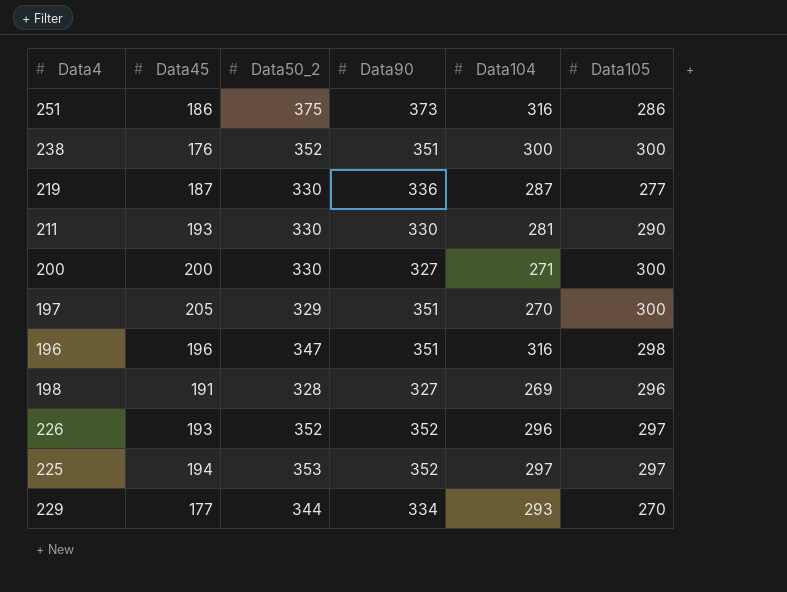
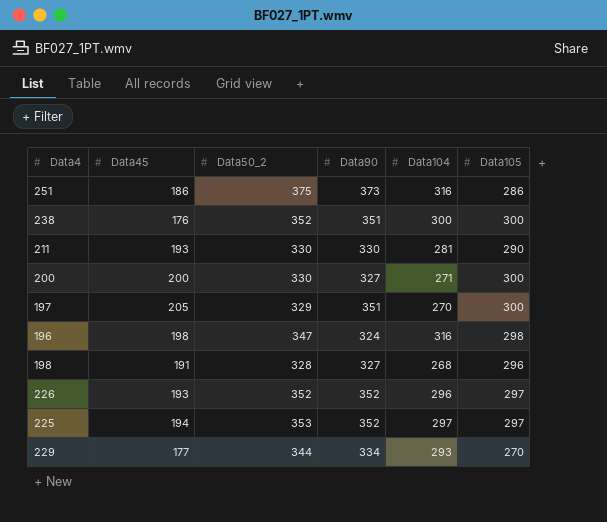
row 219: 187 | 330 | 336 | 287 | 277 -> none
196 | Data45: 196 -> 198
196 | Data90: 351 -> 324
198 | Data104: 269 -> 268

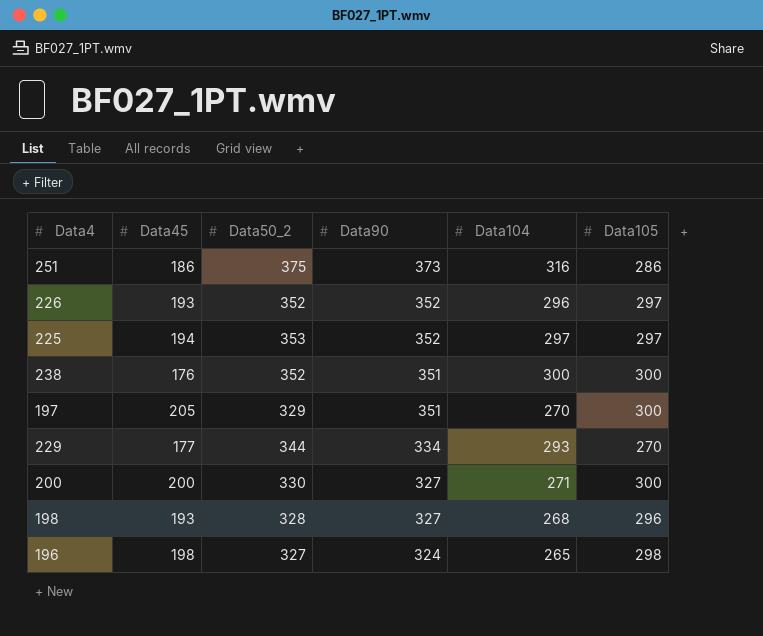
row order: none -> Data90 descending
row 211: 193 | 330 | 330 | 281 | 290 -> none
198 | Data45: 191 -> 193
196 | Data50_2: 347 -> 327
196 | Data104: 316 -> 265

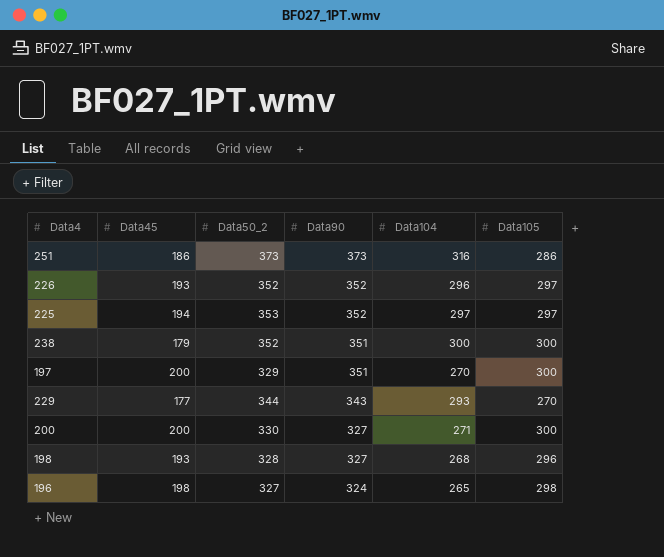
251 | Data50_2: 375 -> 373
238 | Data45: 176 -> 179
197 | Data45: 205 -> 200
229 | Data90: 334 -> 343

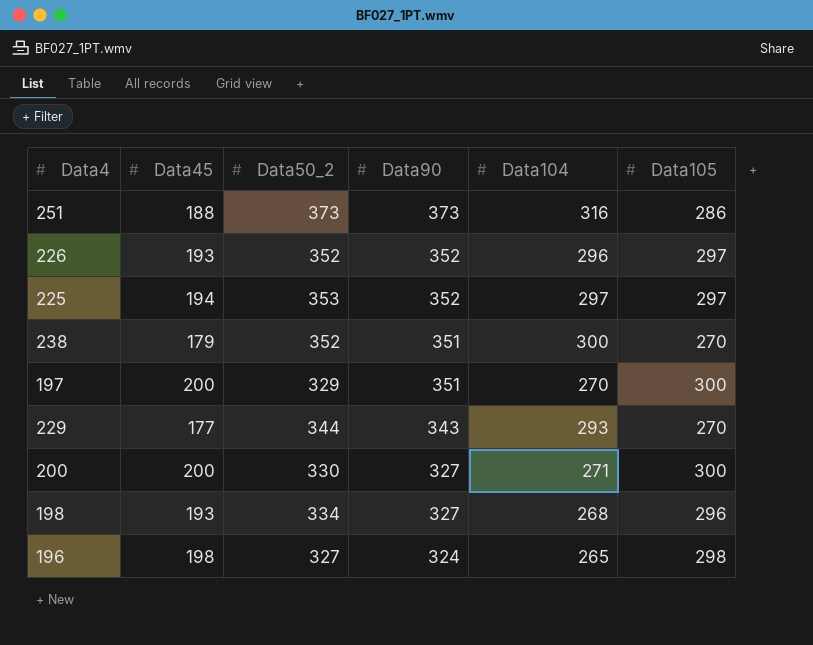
251 | Data45: 186 -> 188
238 | Data105: 300 -> 270
198 | Data50_2: 328 -> 334

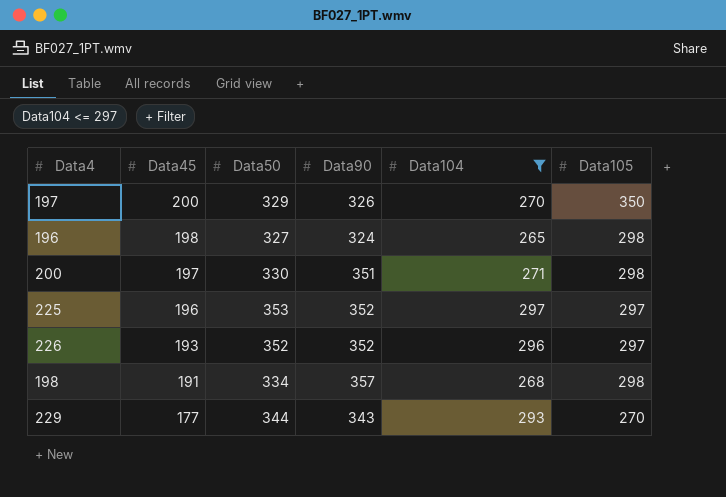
filter: none -> Data104 <= 297
row order: Data90 descending -> Data45 descending
column name: Data50_2 -> Data50
197 | Data90: 351 -> 326
197 | Data105: 300 -> 350
200 | Data45: 200 -> 197
200 | Data90: 327 -> 351
200 | Data105: 300 -> 298
225 | Data45: 194 -> 196
198 | Data45: 193 -> 191
198 | Data90: 327 -> 357
198 | Data105: 296 -> 298

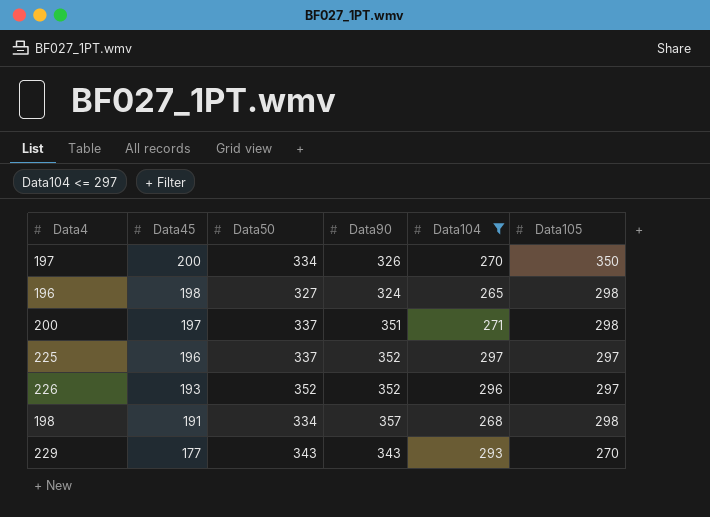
197 | Data50: 329 -> 334
200 | Data50: 330 -> 337
225 | Data50: 353 -> 337
229 | Data50: 344 -> 343

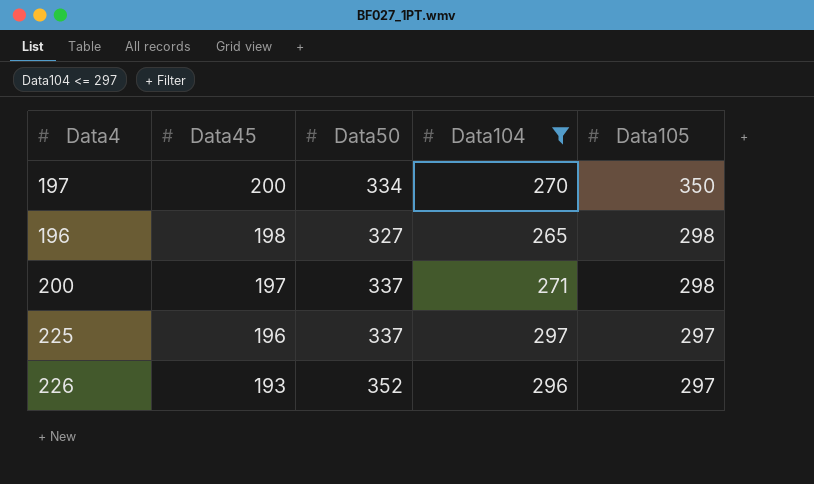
column Data90 | position: 4 -> none
row 198: 191 | 334 | 357 | 268 | 298 -> none
row 229: 177 | 343 | 343 | 293 | 270 -> none

